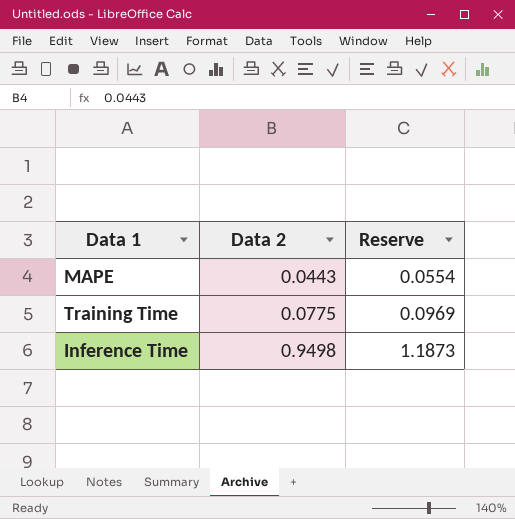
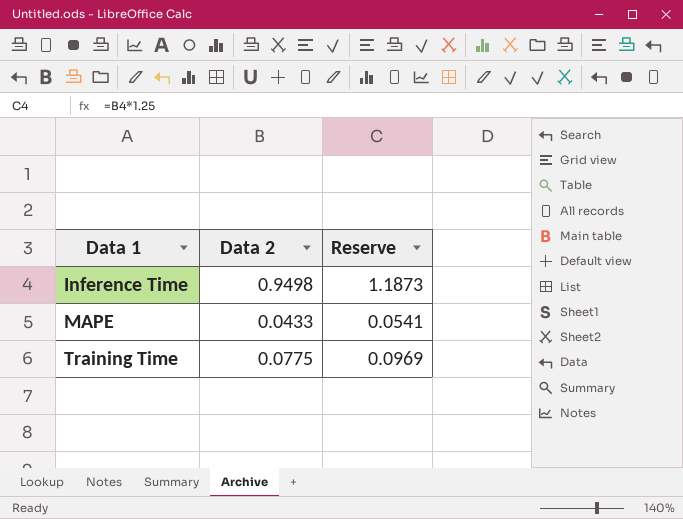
row order: Data 2 ascending -> Data 1 ascending
MAPE | Data 2: 0.0443 -> 0.0433
MAPE | Reserve: 0.0554 -> 0.0541

